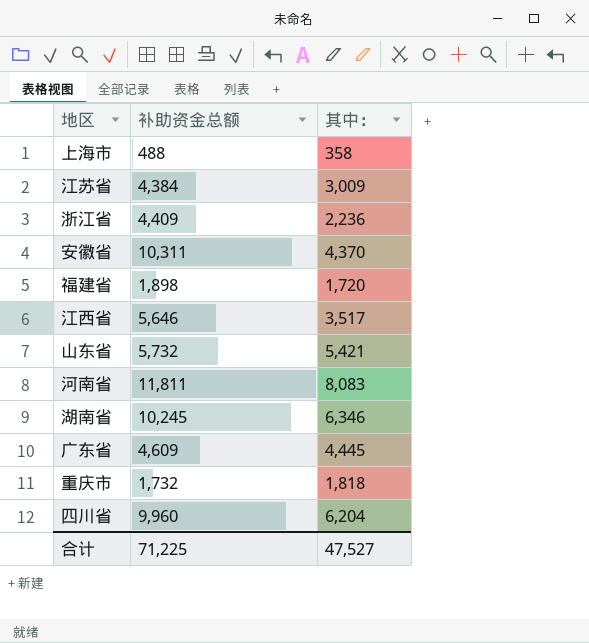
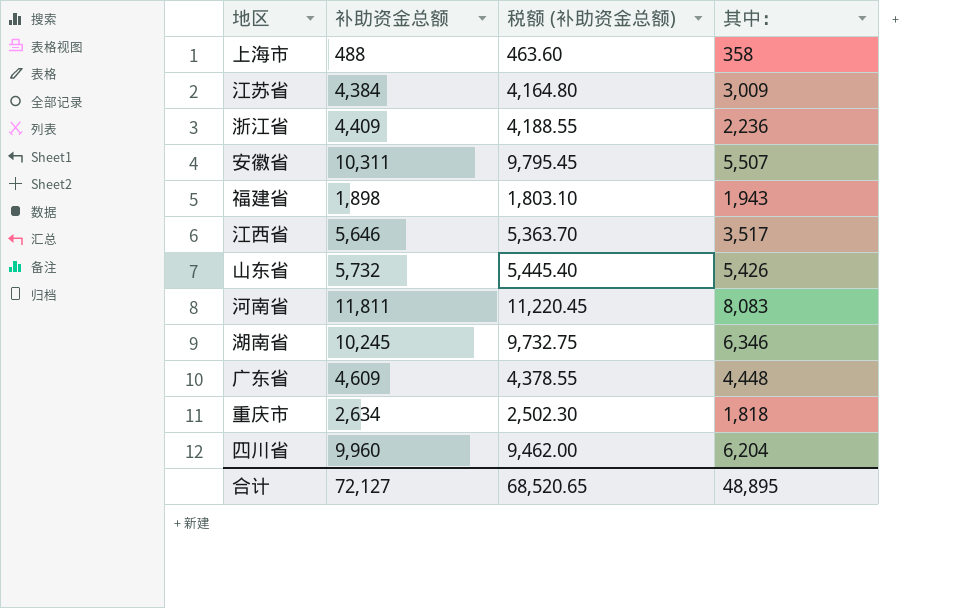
column 税额 (补助资金总额) | formula: none -> [补助资金总额] * 0.95
安徽省 | 其中：: 4,370 -> 5,507
福建省 | 其中：: 1,720 -> 1,943
山东省 | 其中：: 5,421 -> 5,426
广东省 | 其中：: 4,445 -> 4,448
重庆市 | 补助资金总额: 1,732 -> 2,634
合计 | 补助资金总额: 71,225 -> 72,127
合计 | 其中：: 47,527 -> 48,895

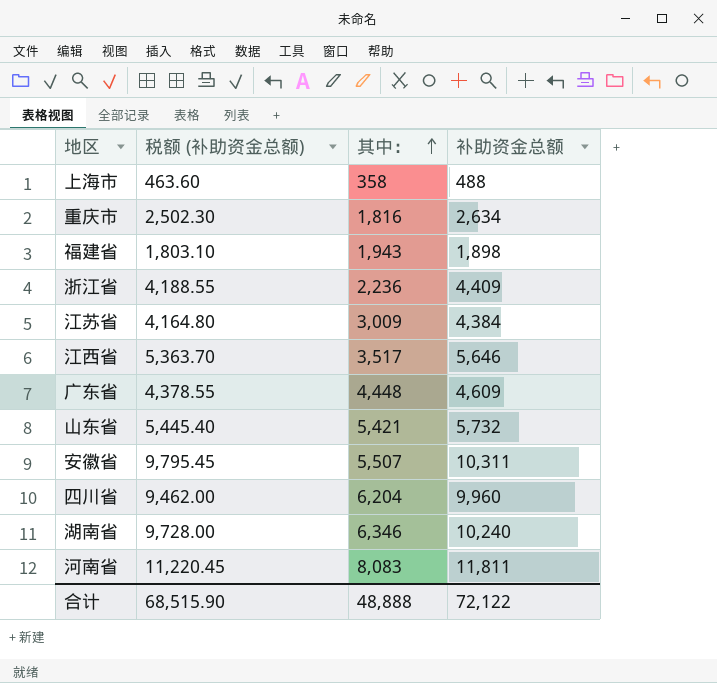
row order: none -> 其中： ascending
column 补助资金总额 | position: 2 -> 4
重庆市 | 其中：: 1,818 -> 1,816
山东省 | 其中：: 5,426 -> 5,421
湖南省 | 税额 (补助资金总额): 9,732.75 -> 9,728.00
湖南省 | 补助资金总额: 10,245 -> 10,240
合计 | 税额 (补助资金总额): 68,520.65 -> 68,515.90
合计 | 其中：: 48,895 -> 48,888
合计 | 补助资金总额: 72,127 -> 72,122

